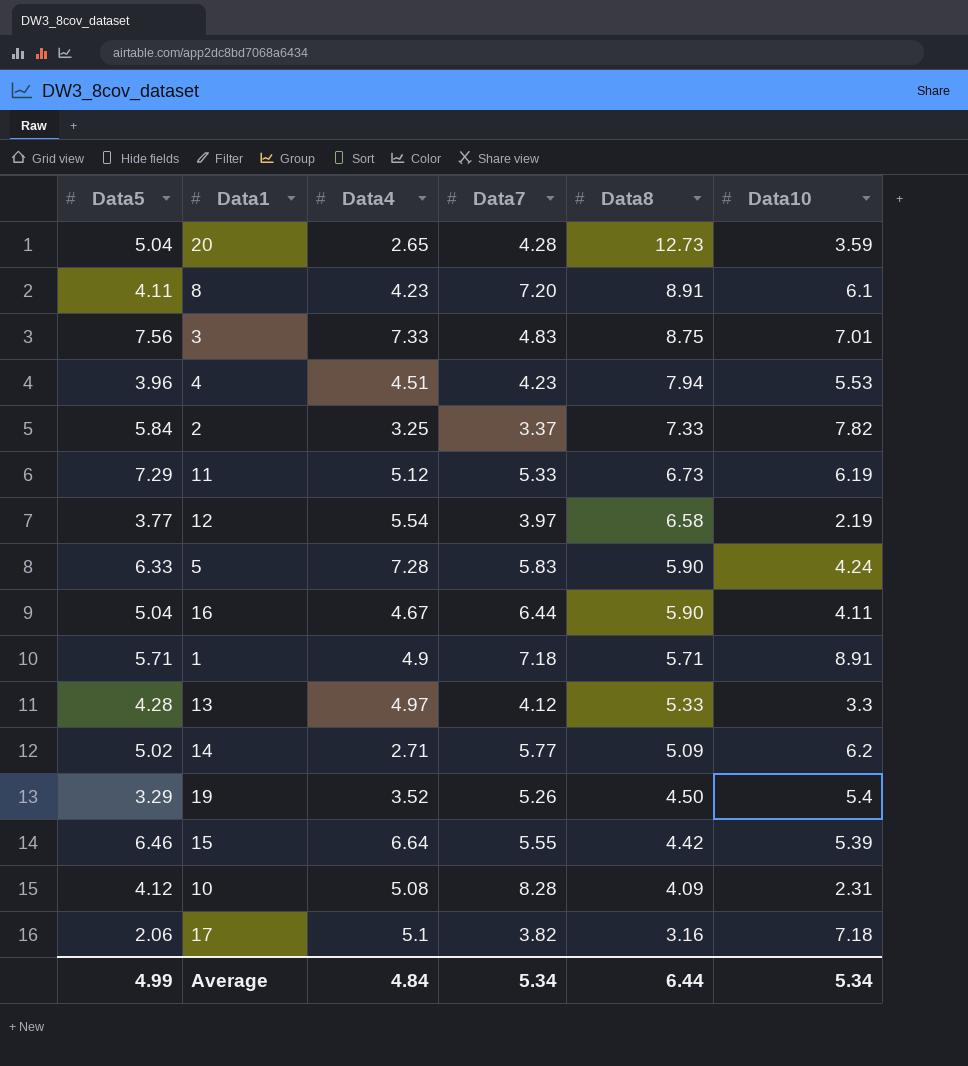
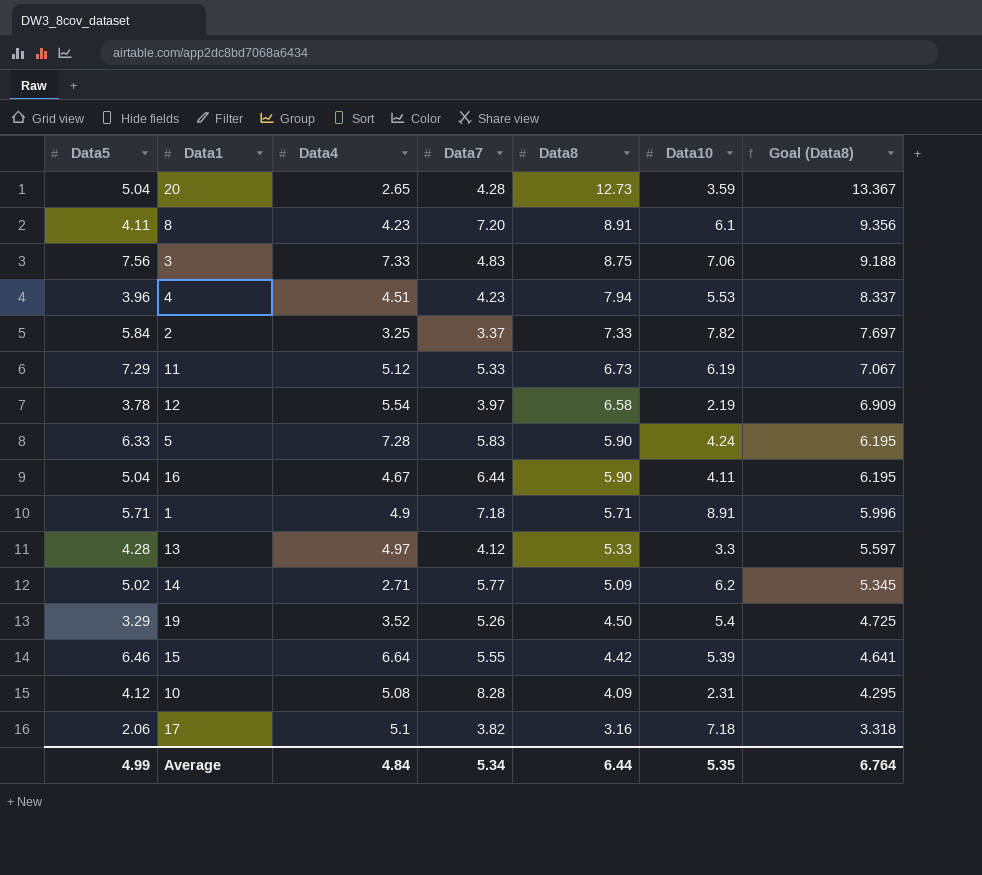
column Goal (Data8) | formula: none -> [Data8] * 1.05
3 | Data10: 7.01 -> 7.06
12 | Data5: 3.77 -> 3.78
Average | Data10: 5.34 -> 5.35

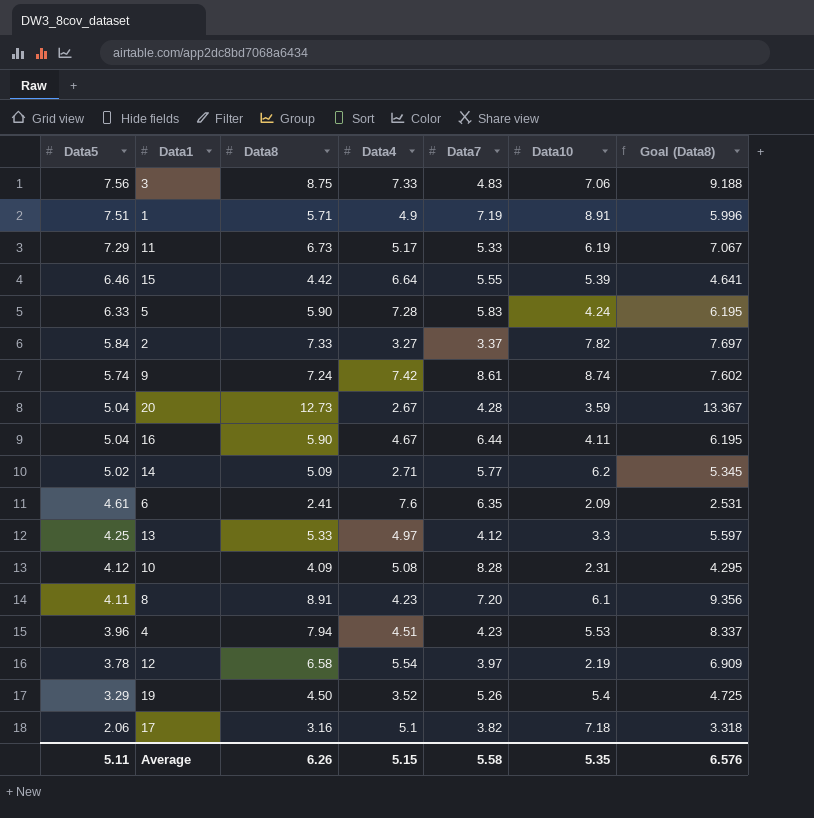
row order: Data8 descending -> Data5 descending
column Data8 | position: 5 -> 3
1 | Data5: 5.71 -> 7.51
1 | Data7: 7.18 -> 7.19
11 | Data4: 5.12 -> 5.17
2 | Data4: 3.25 -> 3.27
row 9: none -> 5.74 | 7.24 | 7.42 | 8.61 | 8.74 | 7.602
20 | Data4: 2.65 -> 2.67
row 6: none -> 4.61 | 2.41 | 7.6 | 6.35 | 2.09 | 2.531
13 | Data5: 4.28 -> 4.25
Average | Data5: 4.99 -> 5.11
Average | Data8: 6.44 -> 6.26
Average | Data4: 4.84 -> 5.15
Average | Data7: 5.34 -> 5.58
Average | Goal (Data8): 6.764 -> 6.576

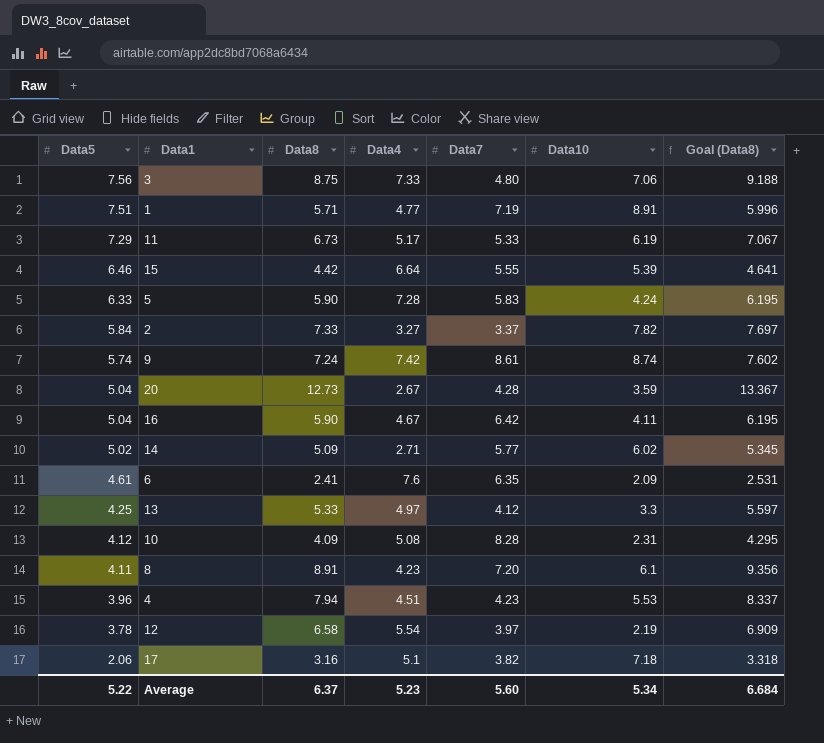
row 19: 3.29 | 4.50 | 3.52 | 5.26 | 5.4 | 4.725 -> none
3 | Data7: 4.83 -> 4.80
1 | Data4: 4.9 -> 4.77
16 | Data7: 6.44 -> 6.42
14 | Data10: 6.2 -> 6.02
Average | Data5: 5.11 -> 5.22
Average | Data8: 6.26 -> 6.37
Average | Data4: 5.15 -> 5.23
Average | Data7: 5.58 -> 5.60
Average | Data10: 5.35 -> 5.34
Average | Goal (Data8): 6.576 -> 6.684

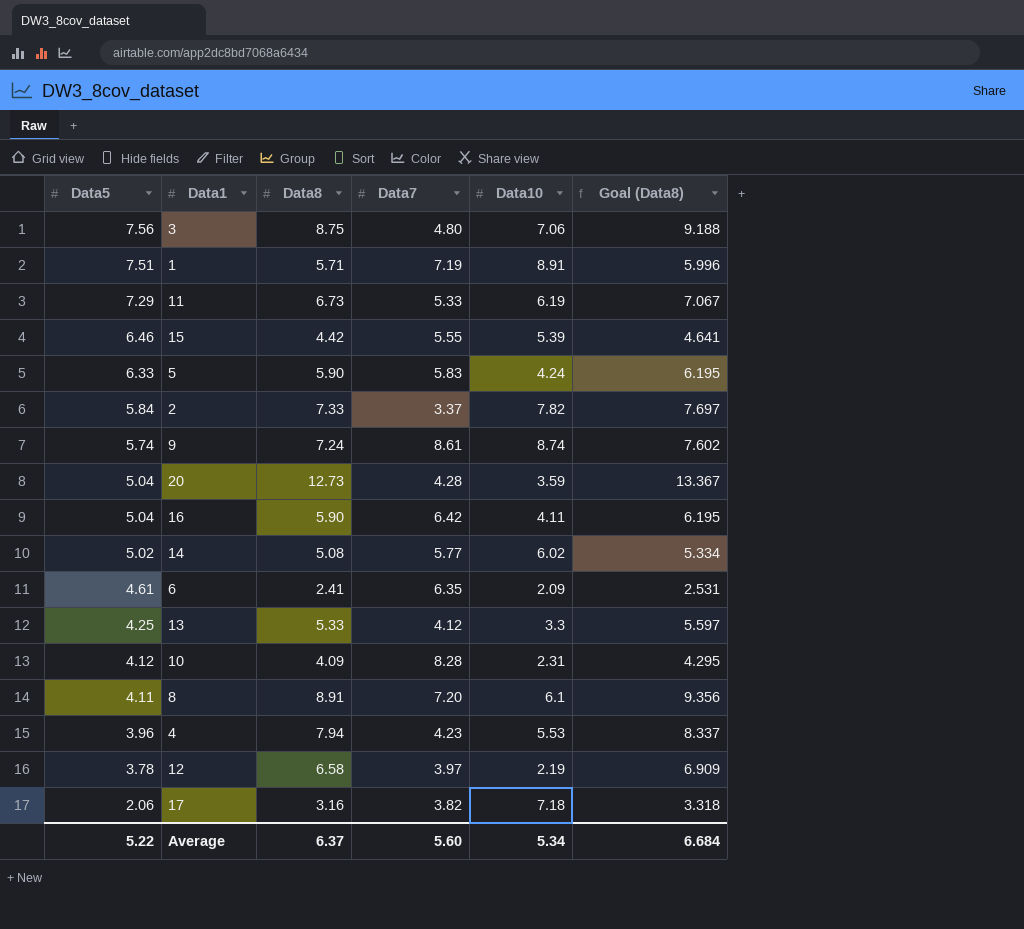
column Data4 | position: 4 -> none
14 | Data8: 5.09 -> 5.08
14 | Goal (Data8): 5.345 -> 5.334

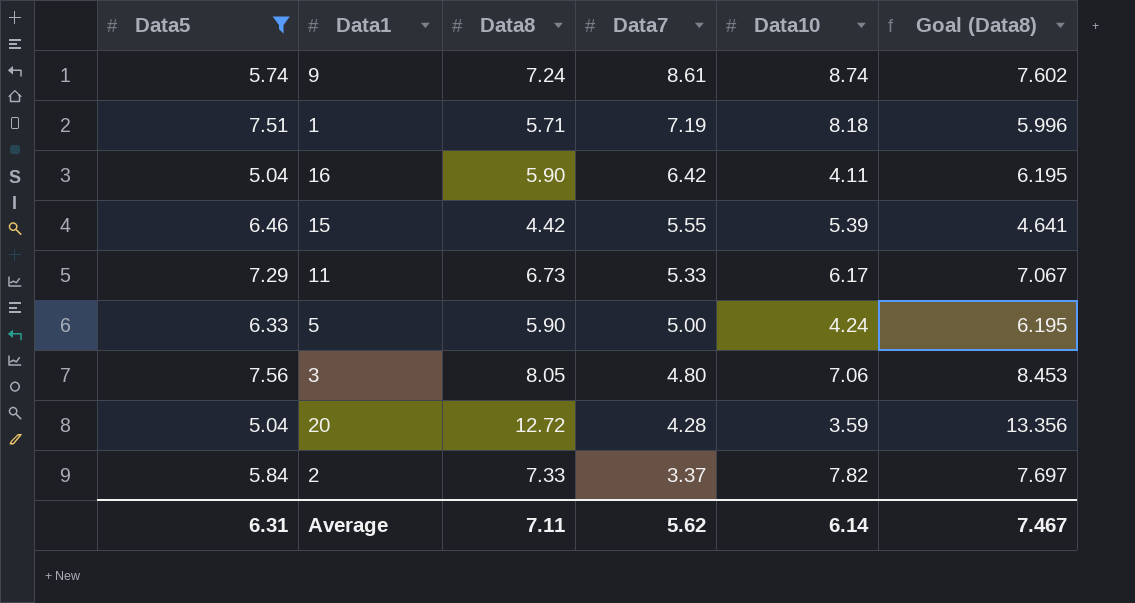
filter: none -> Data5 >= 5.04
row order: Data5 descending -> Data7 descending
1 | Data10: 8.91 -> 8.18
11 | Data10: 6.19 -> 6.17
5 | Data7: 5.83 -> 5.00
3 | Data8: 8.75 -> 8.05
3 | Goal (Data8): 9.188 -> 8.453
20 | Data8: 12.73 -> 12.72
20 | Goal (Data8): 13.367 -> 13.356
Average | Data5: 5.22 -> 6.31
Average | Data8: 6.37 -> 7.11
Average | Data7: 5.60 -> 5.62
Average | Data10: 5.34 -> 6.14
Average | Goal (Data8): 6.684 -> 7.467

